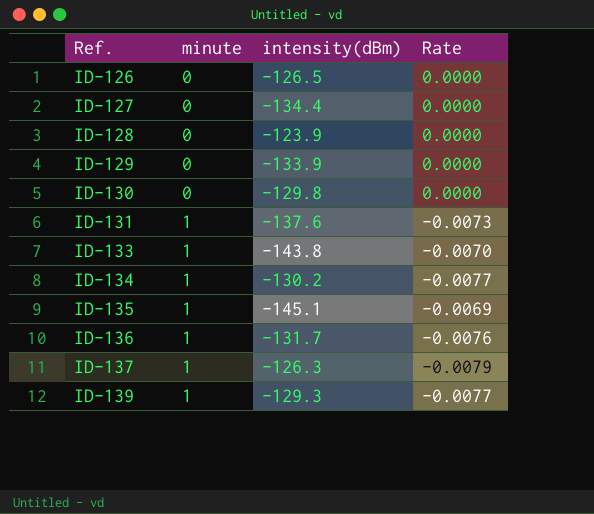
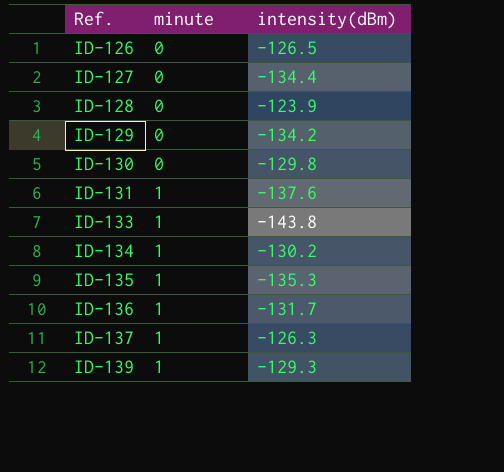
column Rate | formula: [minute] / [intensity(dBm)] -> none
ID-129 | intensity(dBm): -133.9 -> -134.2
ID-135 | intensity(dBm): -145.1 -> -135.3

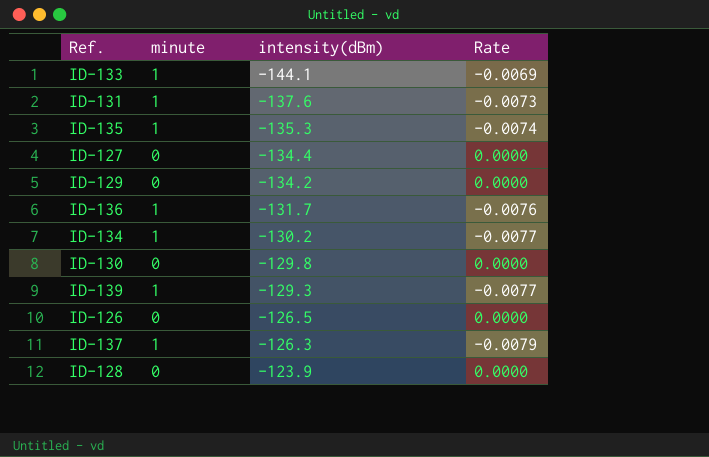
row order: Ref. ascending -> intensity(dBm) ascending
column Rate | formula: none -> [minute] / [intensity(dBm)]
ID-133 | intensity(dBm): -143.8 -> -144.1

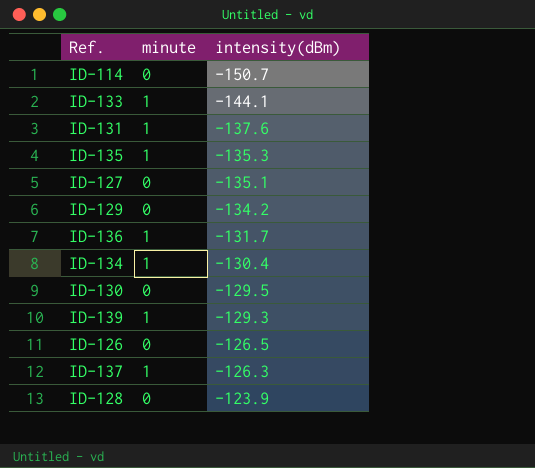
column Rate | formula: [minute] / [intensity(dBm)] -> none
row ID-114: none -> 0 | -150.7
ID-127 | intensity(dBm): -134.4 -> -135.1
ID-134 | intensity(dBm): -130.2 -> -130.4
ID-130 | intensity(dBm): -129.8 -> -129.5

